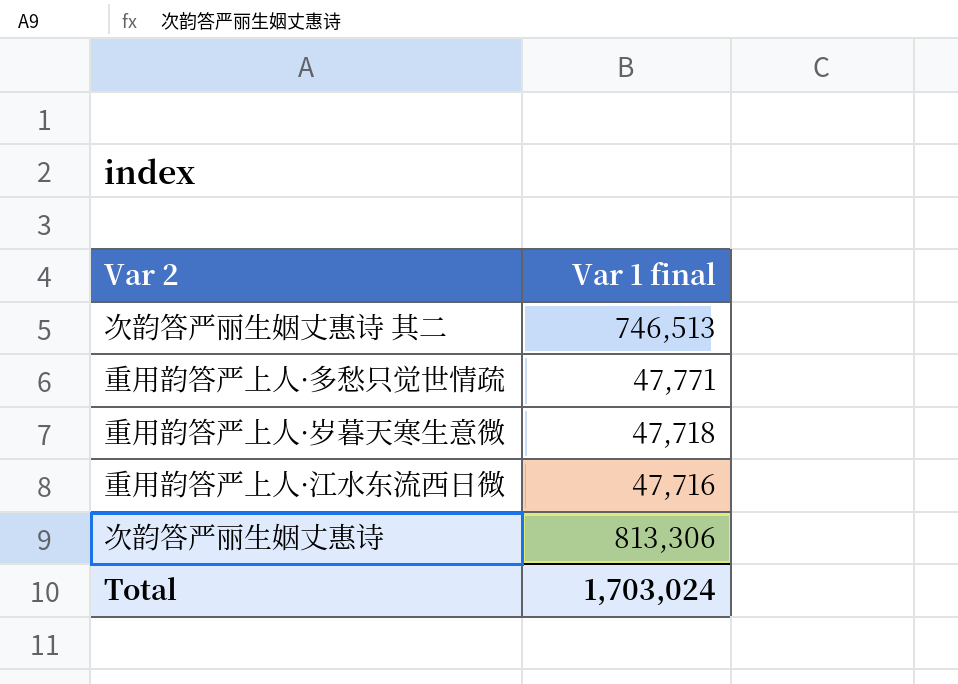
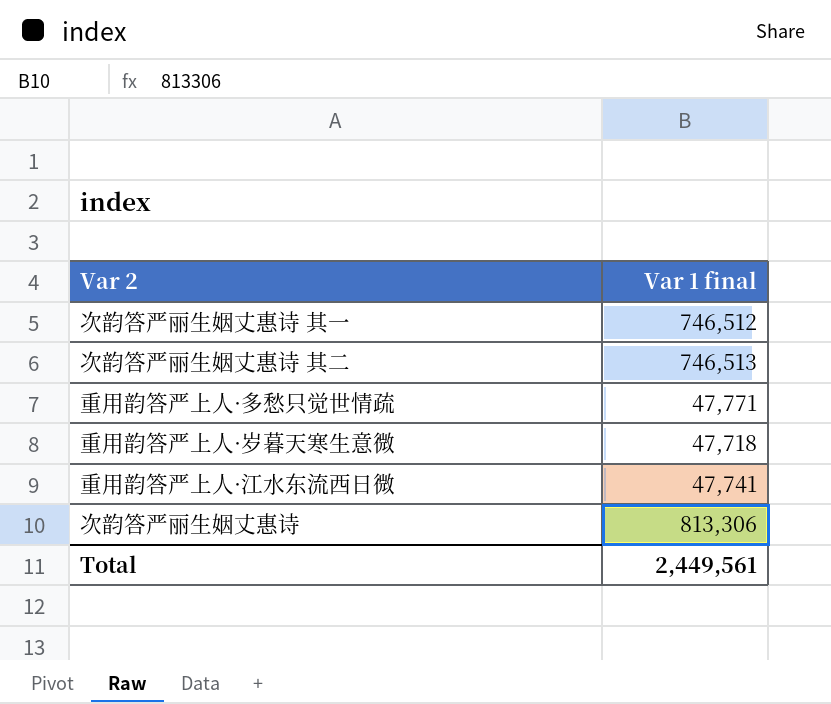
row 次韵答严丽生姻丈惠诗 其一: none -> 746,512
重用韵答严上人·江水东流西日微 | Var 1 final: 47,716 -> 47,741
Total | Var 1 final: 1,703,024 -> 2,449,561

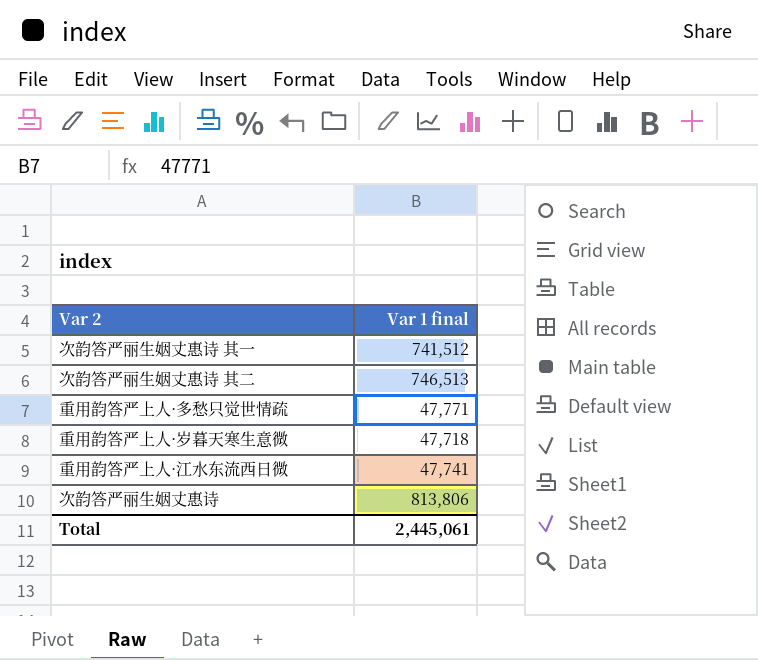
次韵答严丽生姻丈惠诗 其一 | Var 1 final: 746,512 -> 741,512
次韵答严丽生姻丈惠诗 | Var 1 final: 813,306 -> 813,806
Total | Var 1 final: 2,449,561 -> 2,445,061

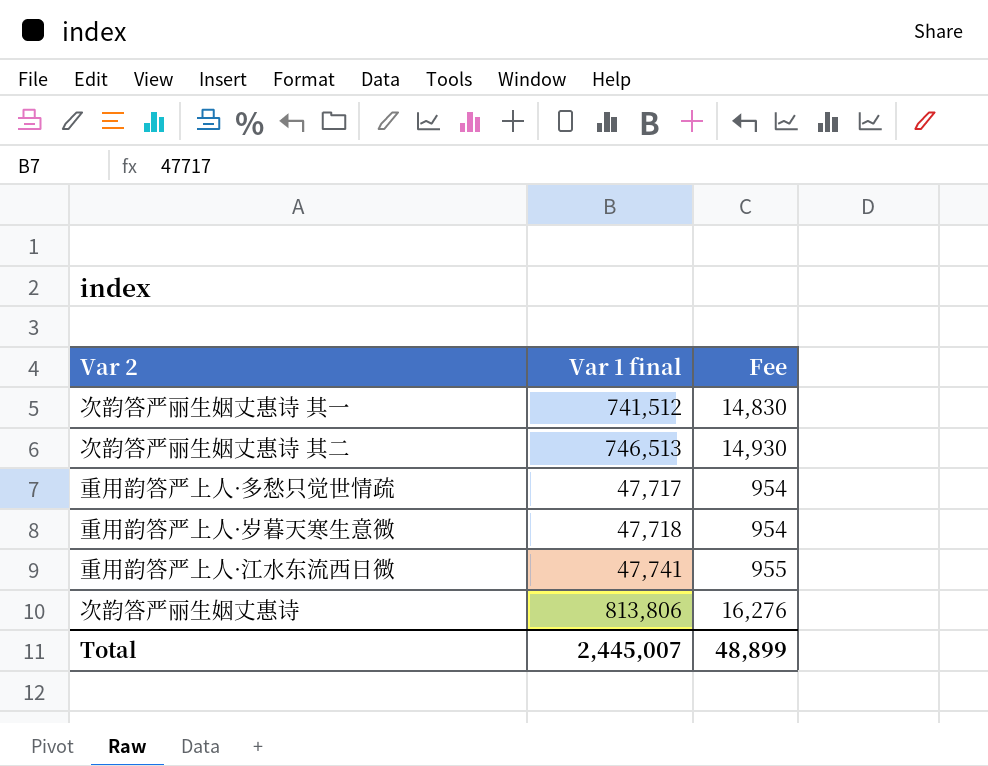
column Fee | formula: none -> [Var 1 final] * 0.02
重用韵答严上人·多愁只觉世情疏 | Var 1 final: 47,771 -> 47,717
Total | Var 1 final: 2,445,061 -> 2,445,007

